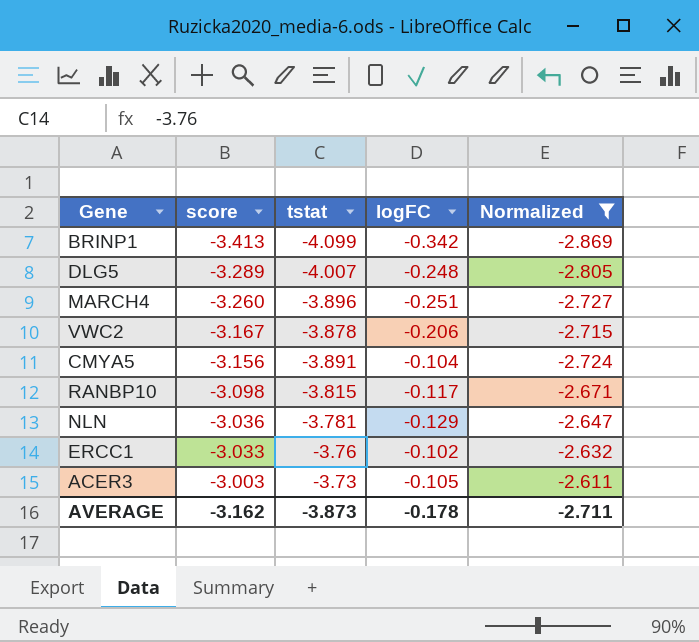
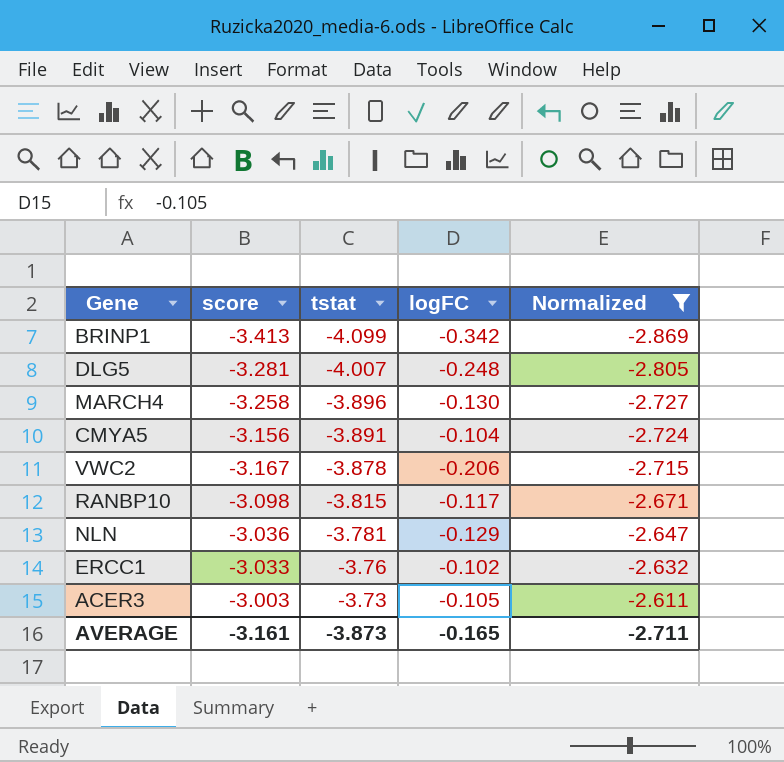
row order: score ascending -> tstat ascending
DLG5 | score: -3.289 -> -3.281
MARCH4 | score: -3.260 -> -3.258
MARCH4 | logFC: -0.251 -> -0.130
AVERAGE | score: -3.162 -> -3.161
AVERAGE | logFC: -0.178 -> -0.165

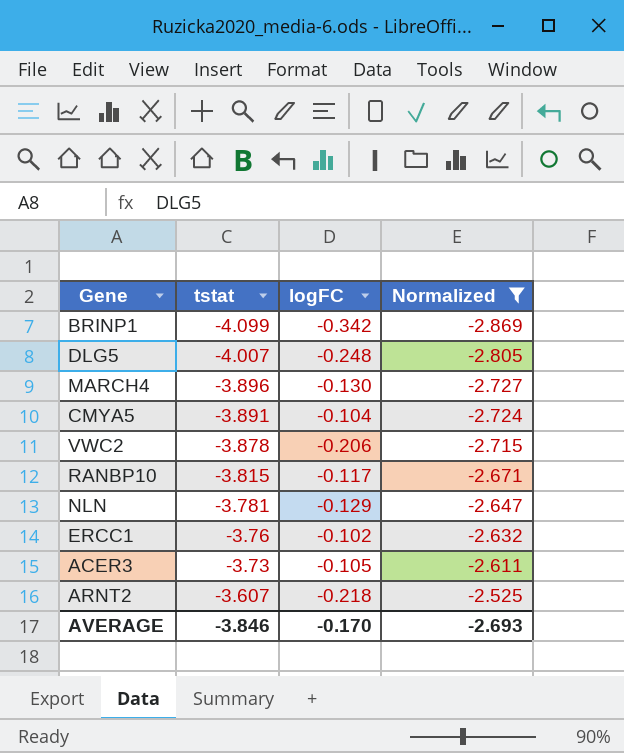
column score | position: 2 -> none
row ARNT2: none -> -3.607 | -0.218 | -2.525
AVERAGE | tstat: -3.873 -> -3.846
AVERAGE | logFC: -0.165 -> -0.170
AVERAGE | Normalized: -2.711 -> -2.693

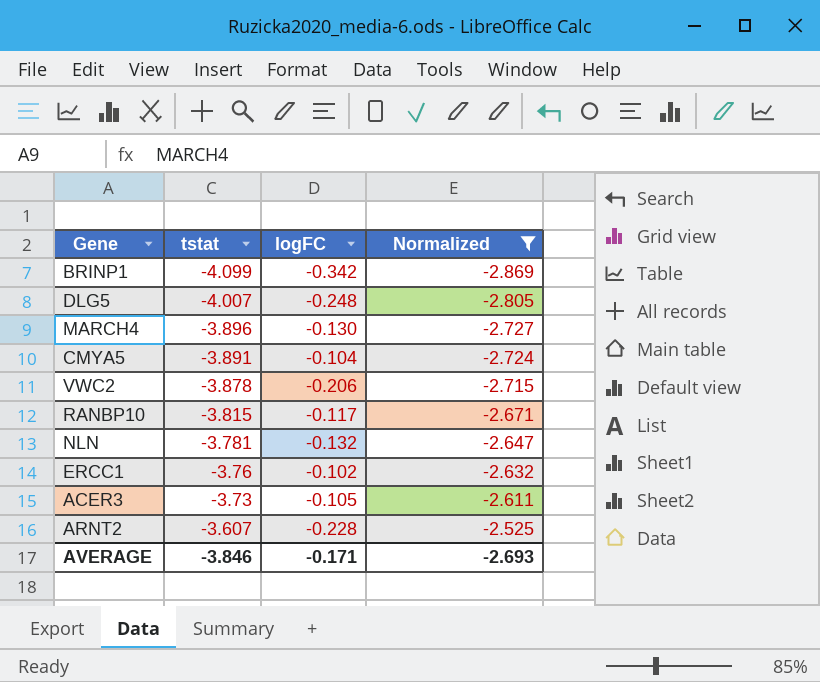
NLN | logFC: -0.129 -> -0.132
ARNT2 | logFC: -0.218 -> -0.228
AVERAGE | logFC: -0.170 -> -0.171

